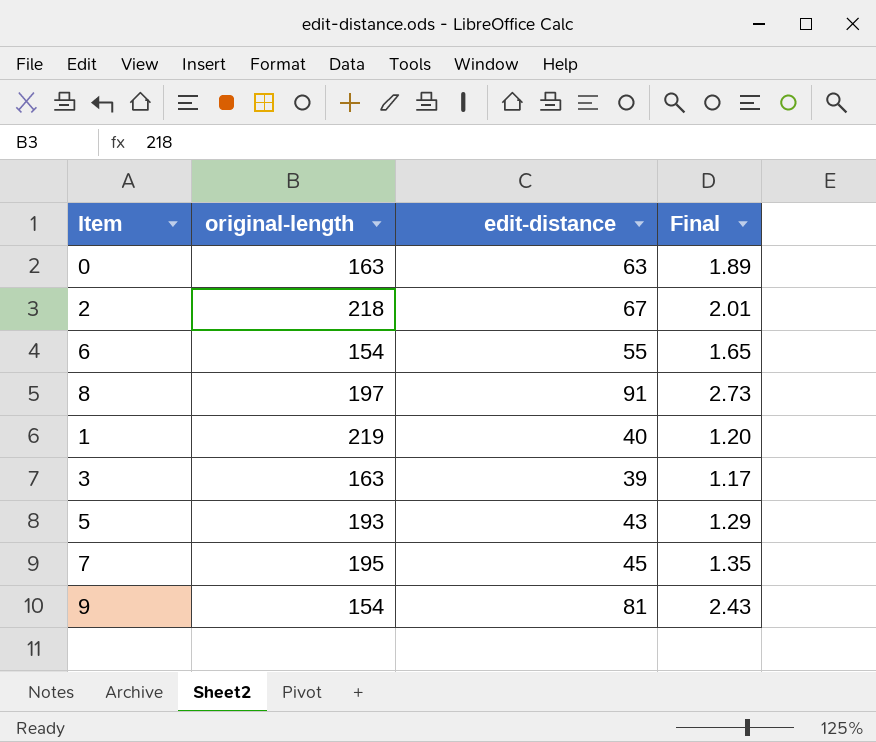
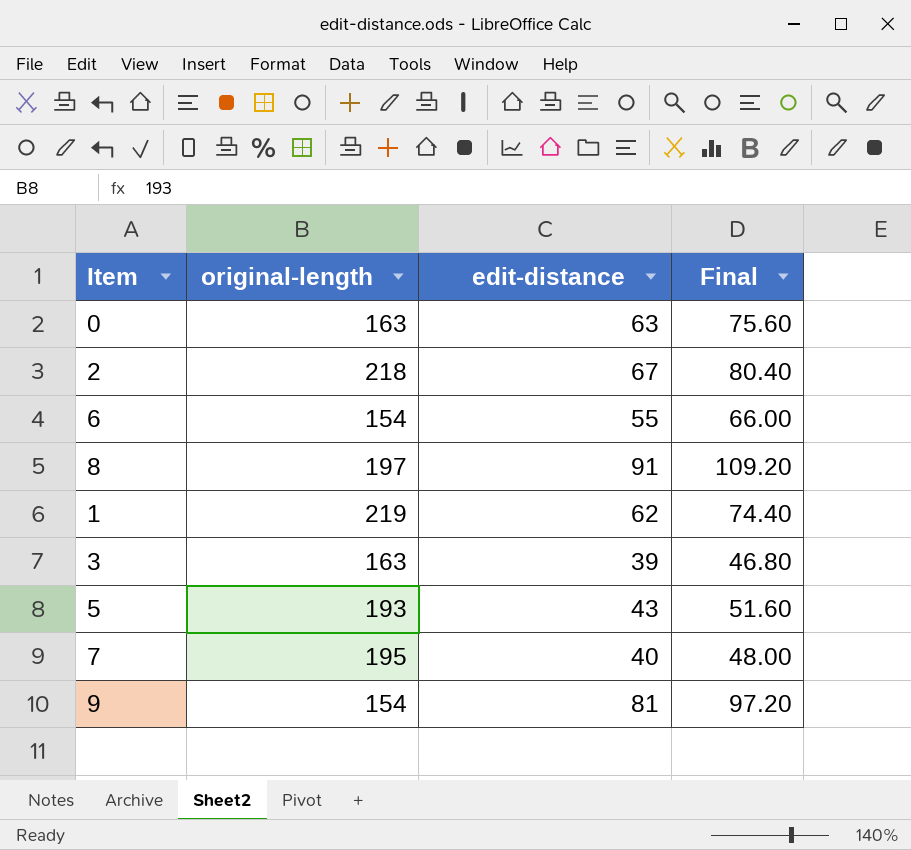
column Final | formula: [edit-distance] * 0.03 -> [edit-distance] * 1.2
1 | edit-distance: 40 -> 62
7 | edit-distance: 45 -> 40

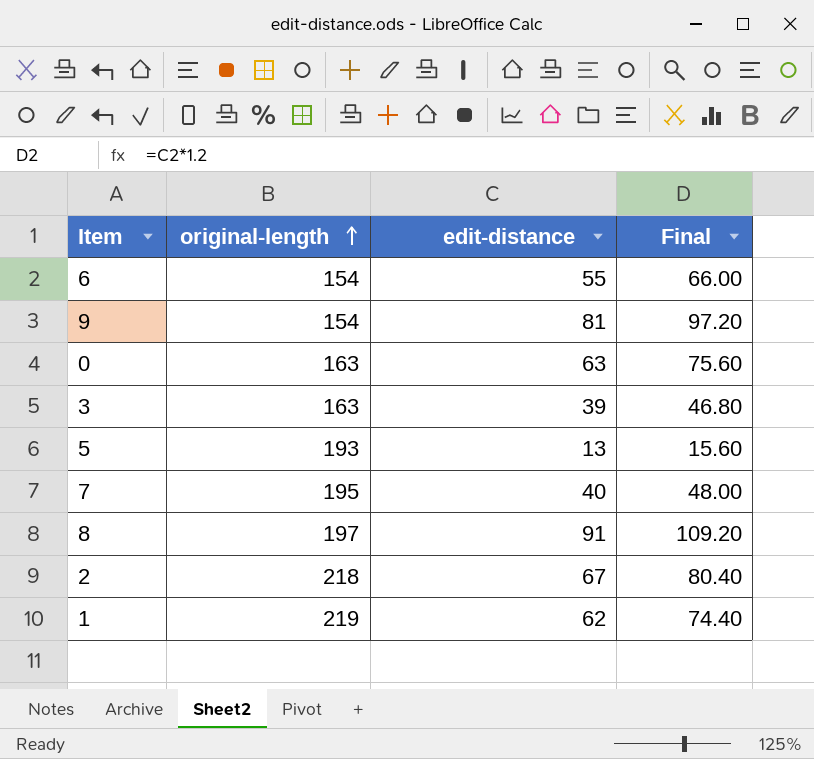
row order: none -> original-length ascending
5 | edit-distance: 43 -> 13
5 | Final: 51.60 -> 15.60

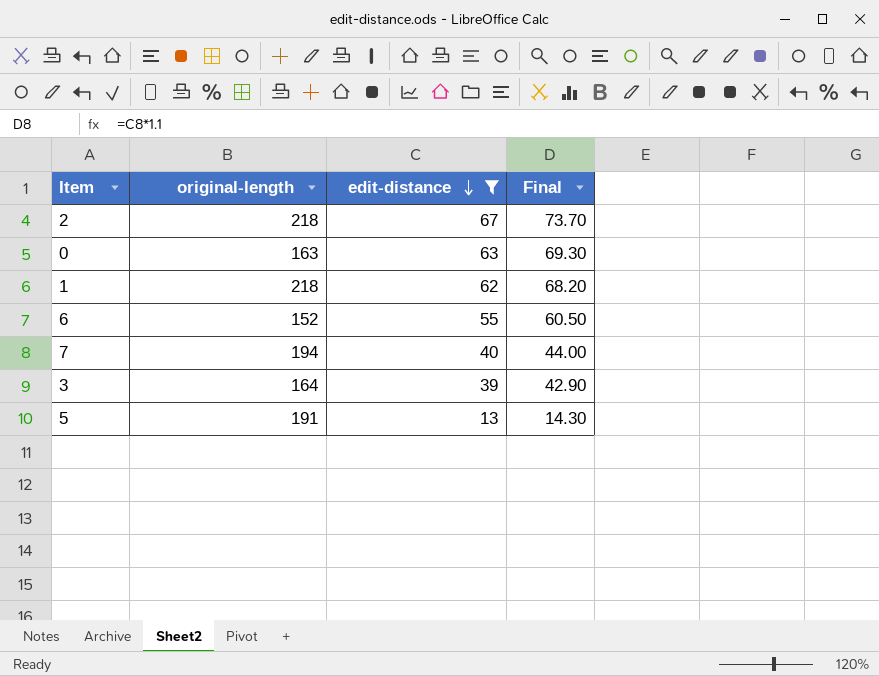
filter: none -> edit-distance <= 67
row order: original-length ascending -> edit-distance descending
column Final | formula: [edit-distance] * 1.2 -> [edit-distance] * 1.1
1 | original-length: 219 -> 218
6 | original-length: 154 -> 152
7 | original-length: 195 -> 194
3 | original-length: 163 -> 164
5 | original-length: 193 -> 191

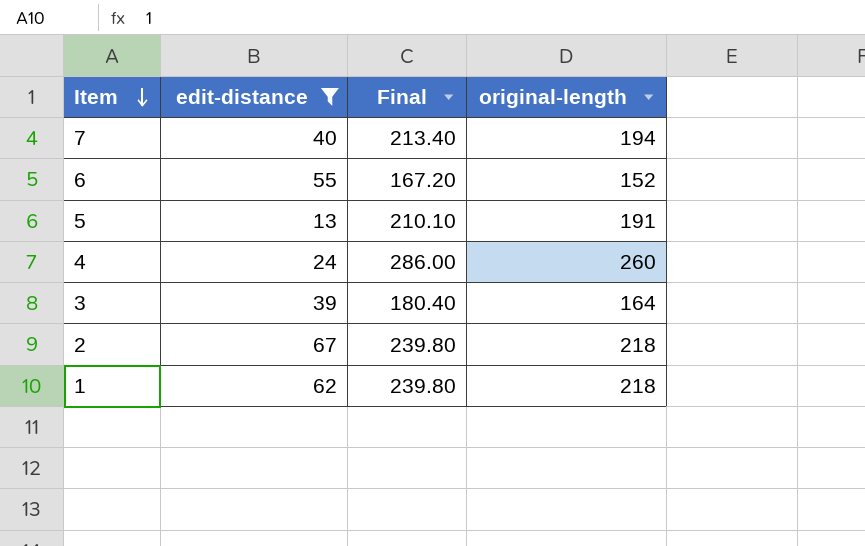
row order: edit-distance descending -> Item descending
column Final | formula: [edit-distance] * 1.1 -> [original-length] * 1.1
column original-length | position: 2 -> 4
row 0: 163 | 63 | 69.30 -> none
row 4: none -> 24 | 286.00 | 260

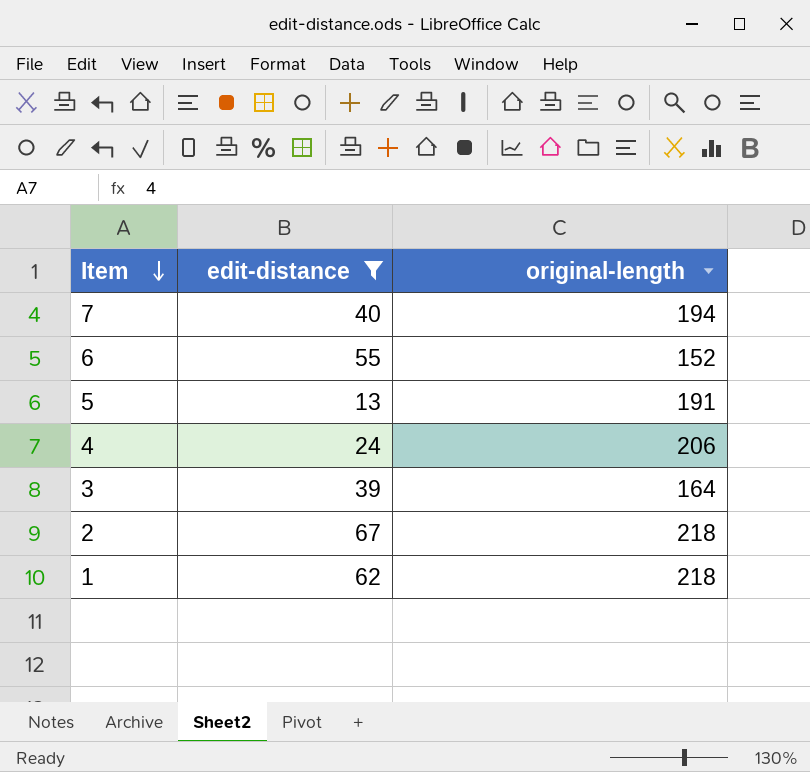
column Final | formula: [original-length] * 1.1 -> none
4 | original-length: 260 -> 206

